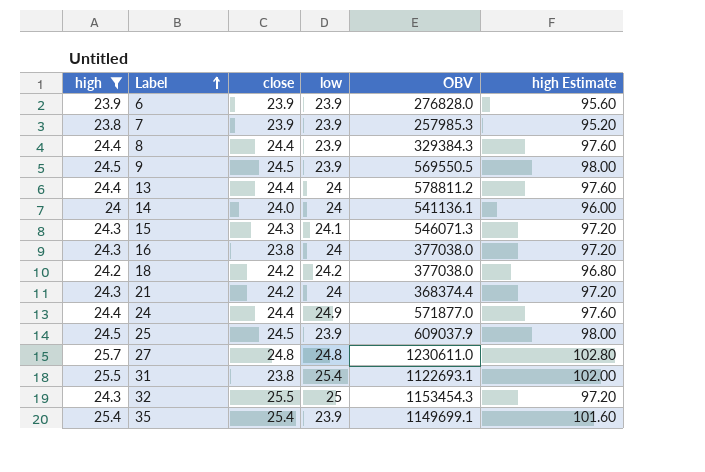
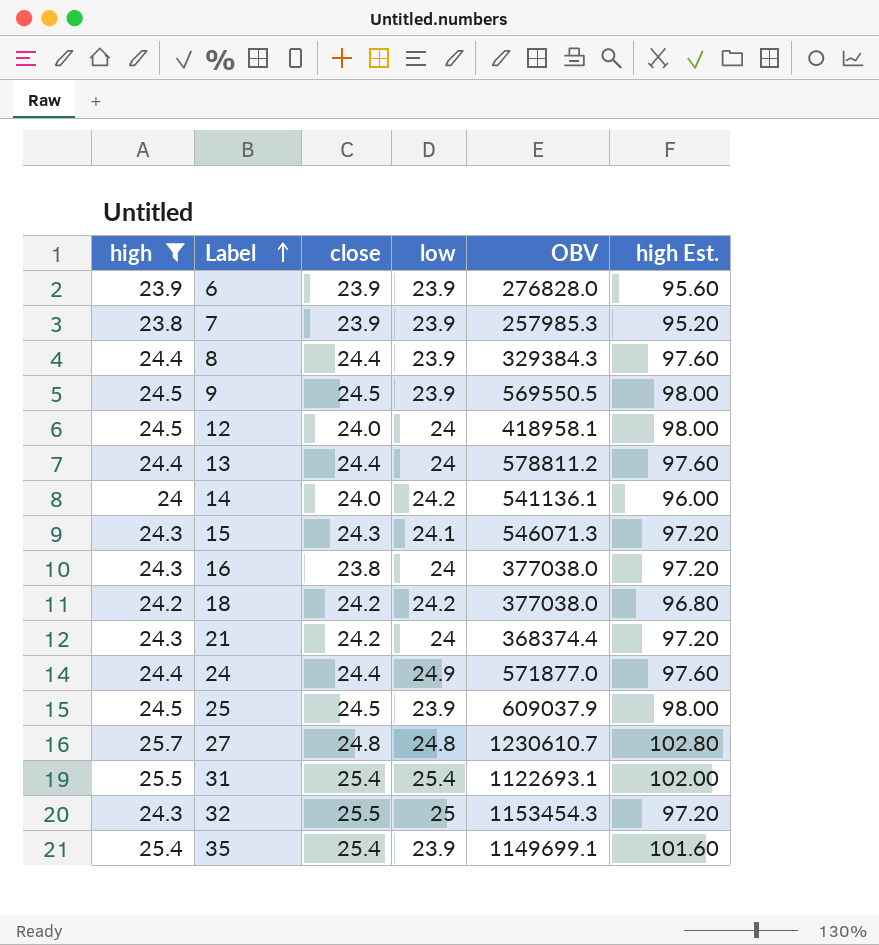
column name: high Estimate -> high Est.
row 12: none -> 24.5 | 24.0 | 24 | 418958.1 | 98.00
14 | low: 24 -> 24.2
27 | OBV: 1230611.0 -> 1230610.7
31 | close: 23.8 -> 25.4

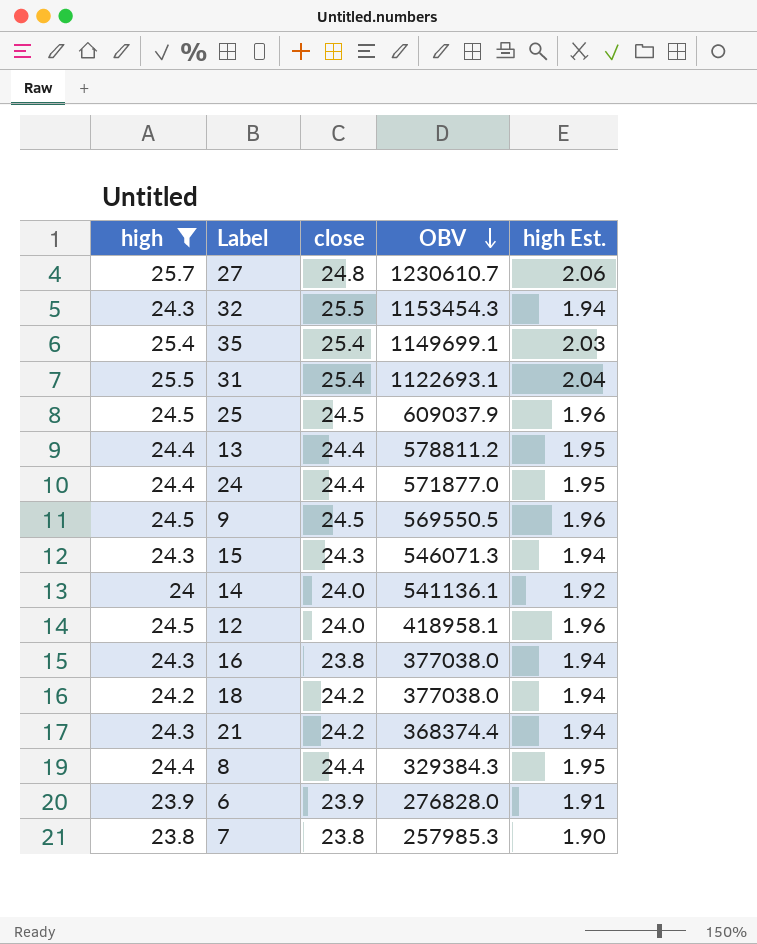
row order: Label ascending -> OBV descending
column low | position: 4 -> none
column high Est. | formula: [high] * 4 -> [high] * 0.08
7 | close: 23.9 -> 23.8

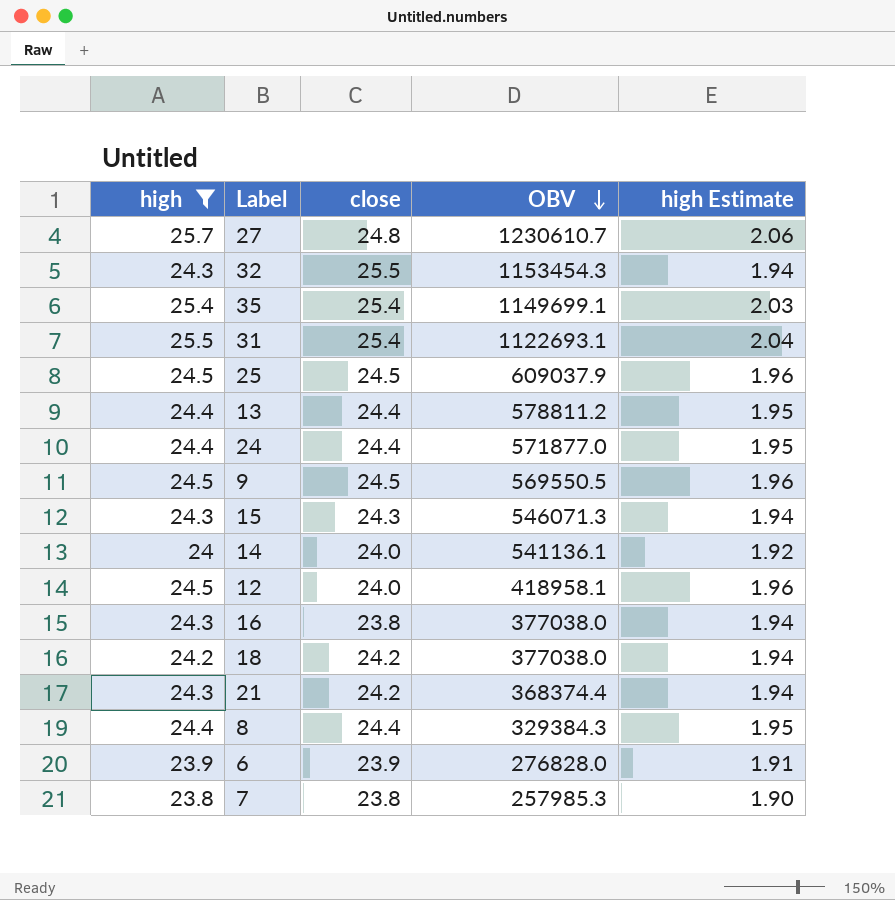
column name: high Est. -> high Estimate

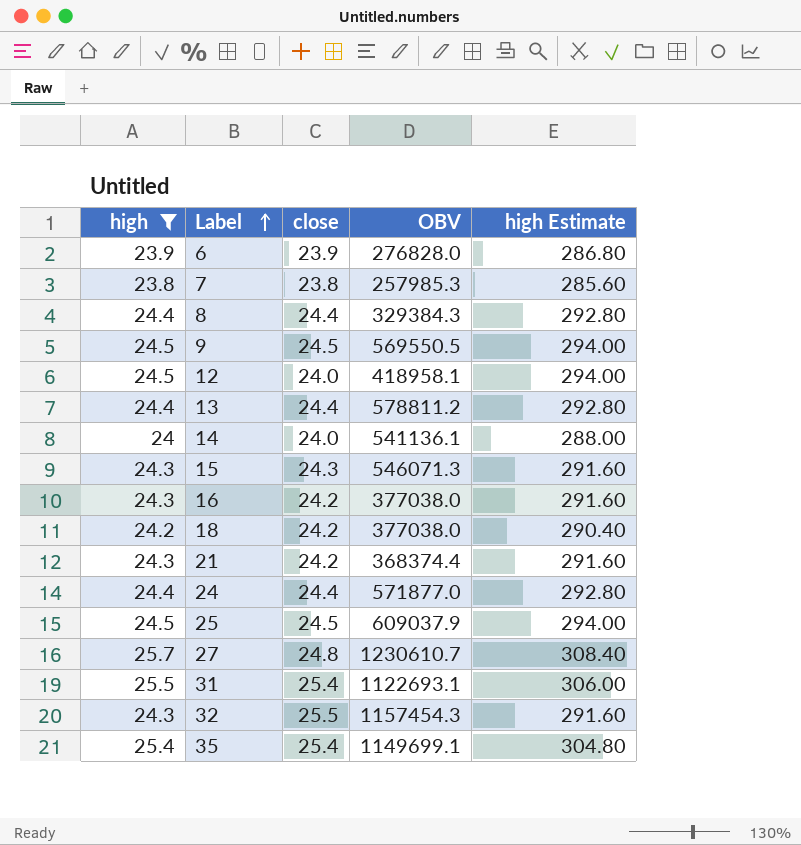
row order: OBV descending -> Label ascending
column high Estimate | formula: [high] * 0.08 -> [high] * 12
16 | close: 23.8 -> 24.2
32 | OBV: 1153454.3 -> 1157454.3

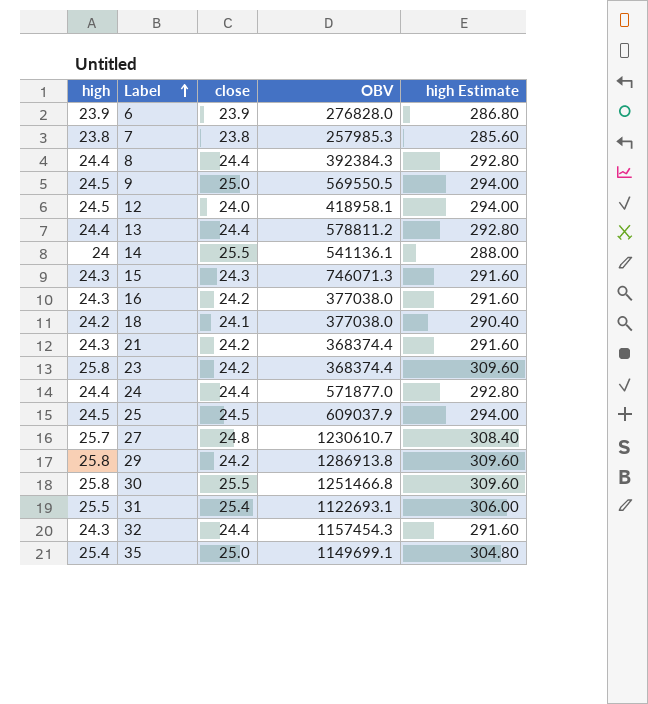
filter: high != 25.8 -> none
8 | OBV: 329384.3 -> 392384.3
9 | close: 24.5 -> 25.0
14 | close: 24.0 -> 25.5
15 | OBV: 546071.3 -> 746071.3
18 | close: 24.2 -> 24.1
32 | close: 25.5 -> 24.4
35 | close: 25.4 -> 25.0

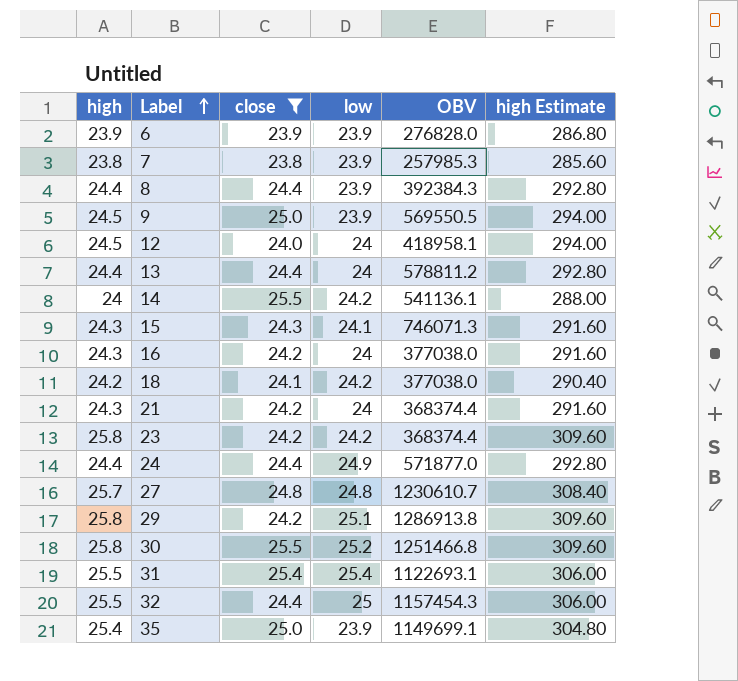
filter: none -> close != 24.5
column low | position: none -> 4
32 | high: 24.3 -> 25.5
32 | high Estimate: 291.60 -> 306.00

